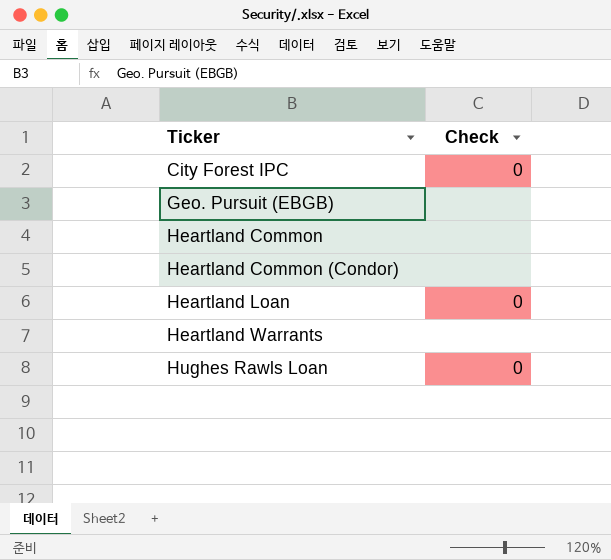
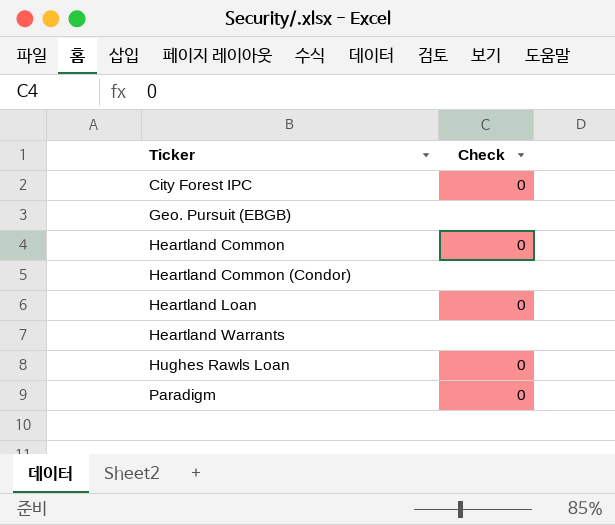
Heartland Common | Check: none -> 0
row Paradigm: none -> 0

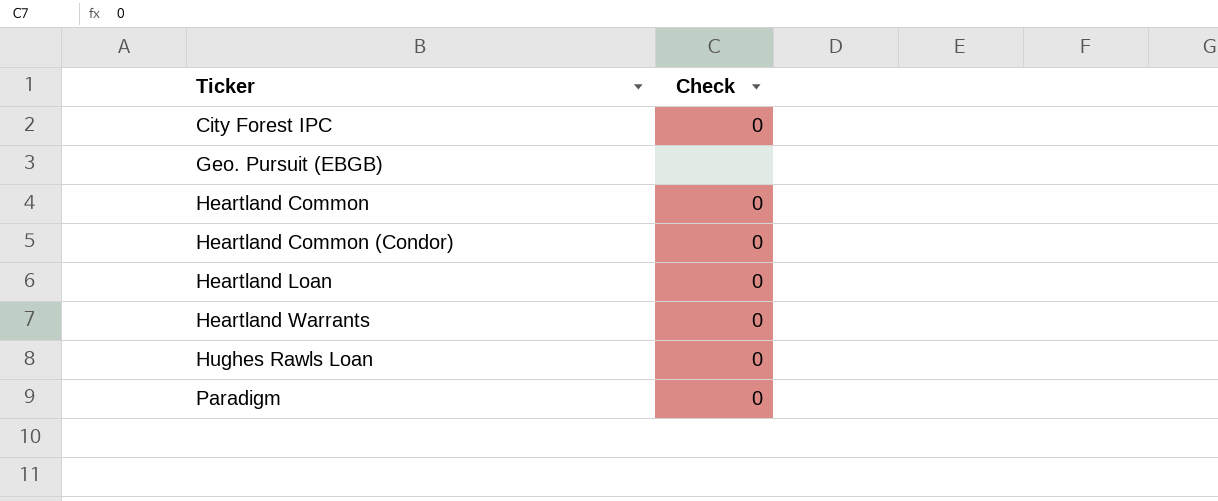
Heartland Common (Condor) | Check: none -> 0
Heartland Warrants | Check: none -> 0

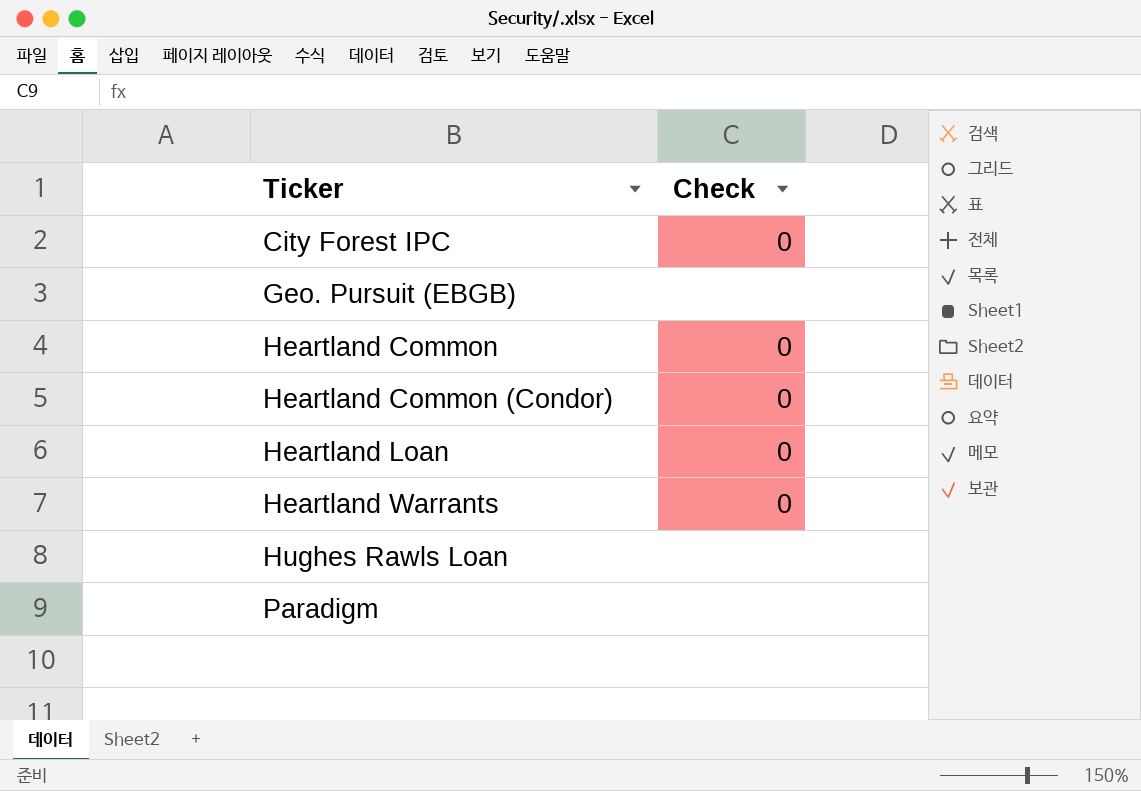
Hughes Rawls Loan | Check: 0 -> none
Paradigm | Check: 0 -> none

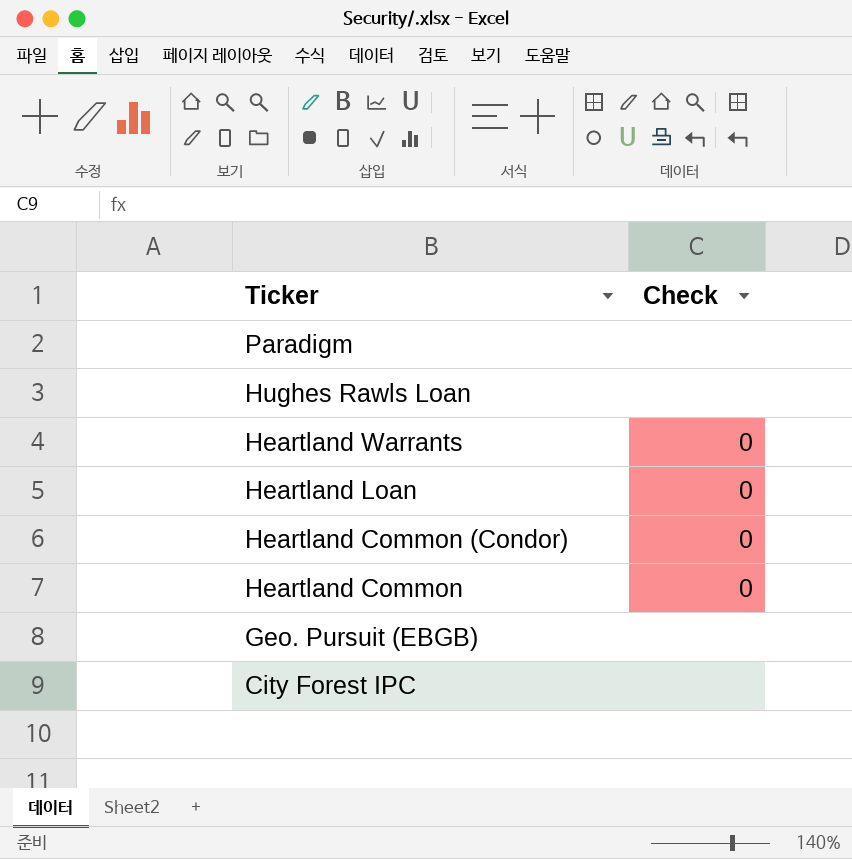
row order: Ticker ascending -> Ticker descending
City Forest IPC | Check: 0 -> none

